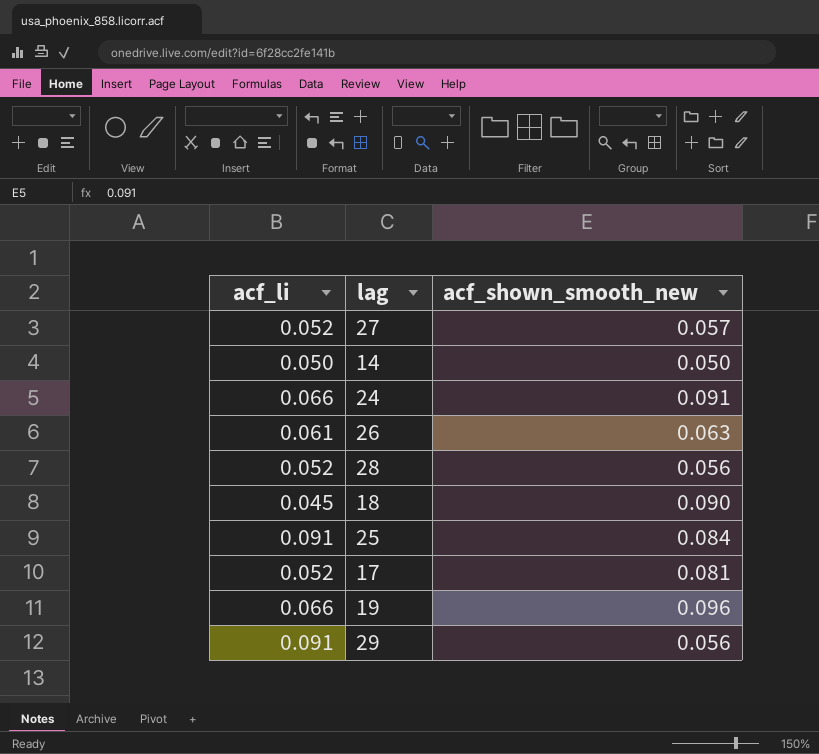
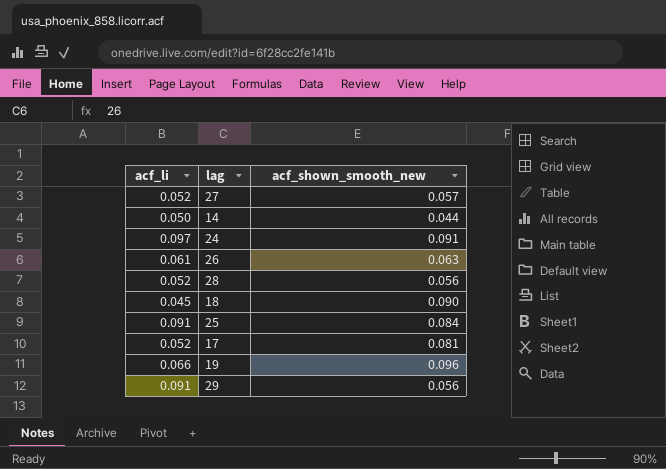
14 | acf_shown_smooth_new: 0.050 -> 0.044
24 | acf_li: 0.066 -> 0.097

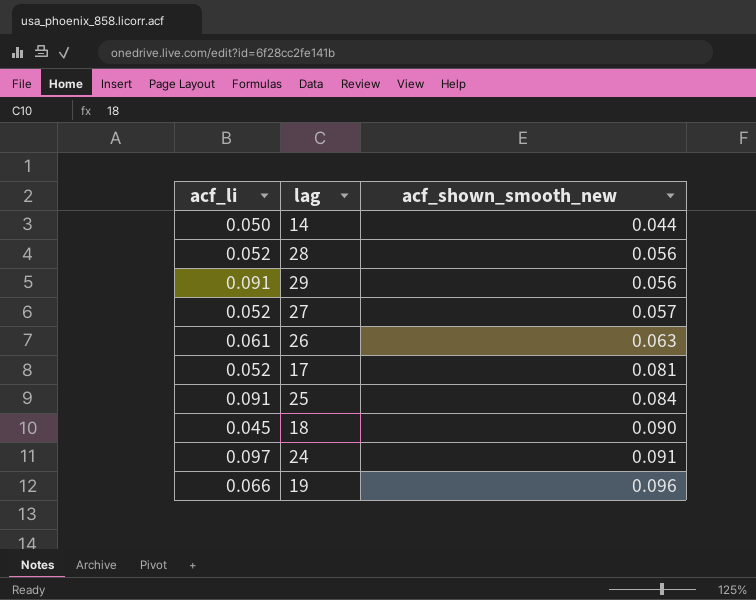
row order: none -> acf_shown_smooth_new ascending

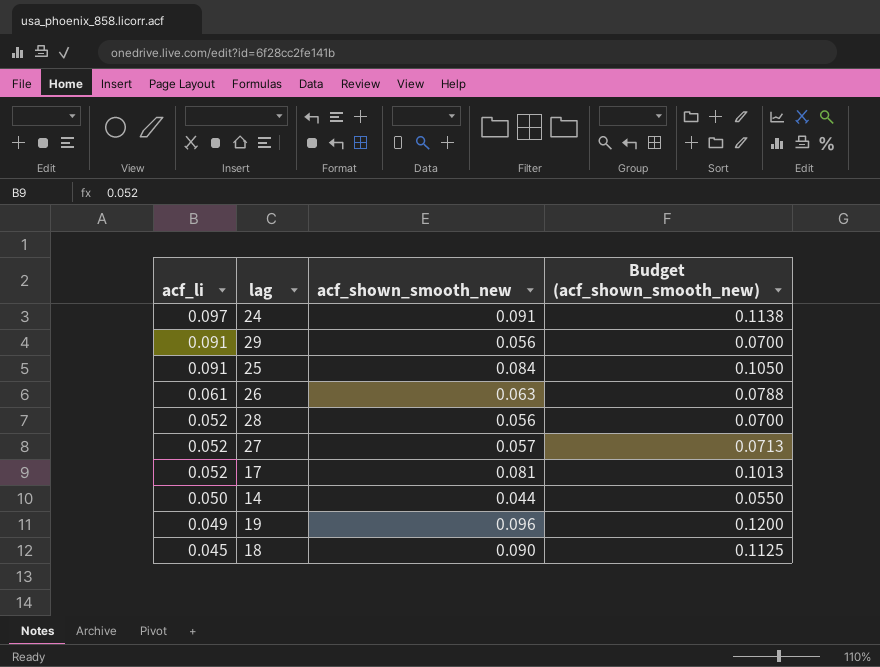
row order: acf_shown_smooth_new ascending -> acf_li descending
column Budget (acf_shown_smooth_new) | formula: none -> [acf_shown_smooth_new] * 1.25
19 | acf_li: 0.066 -> 0.049

